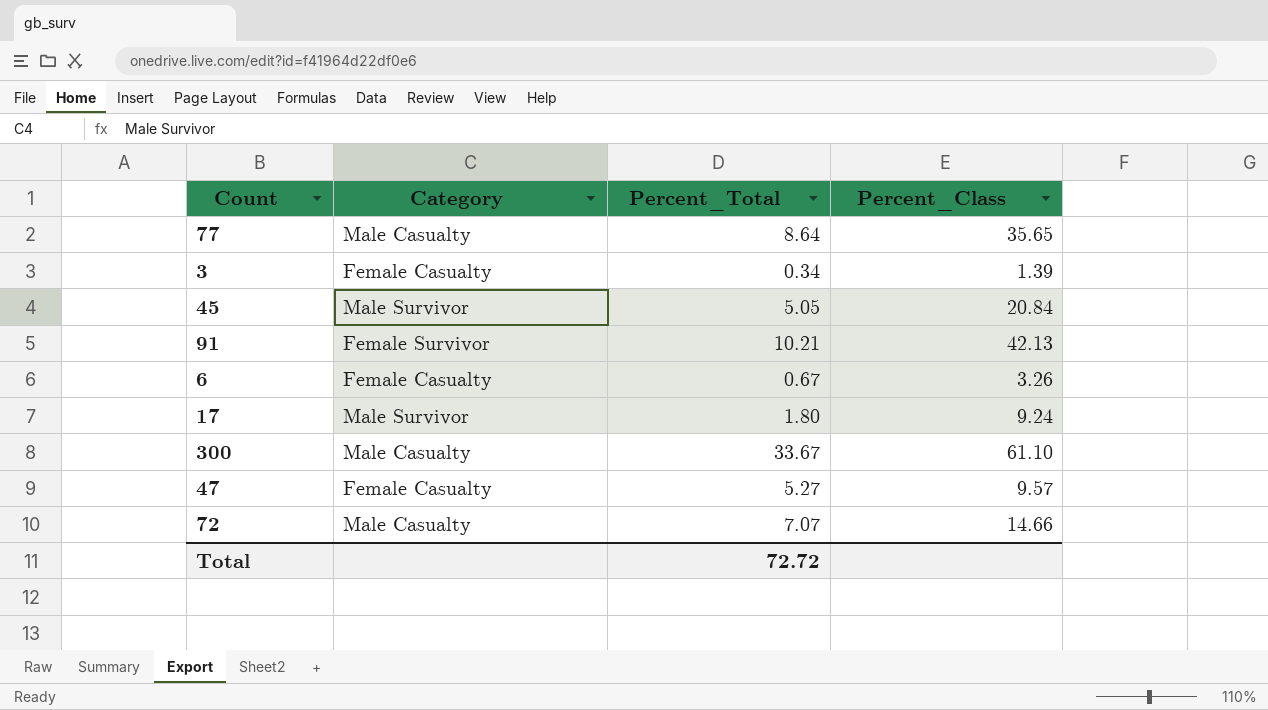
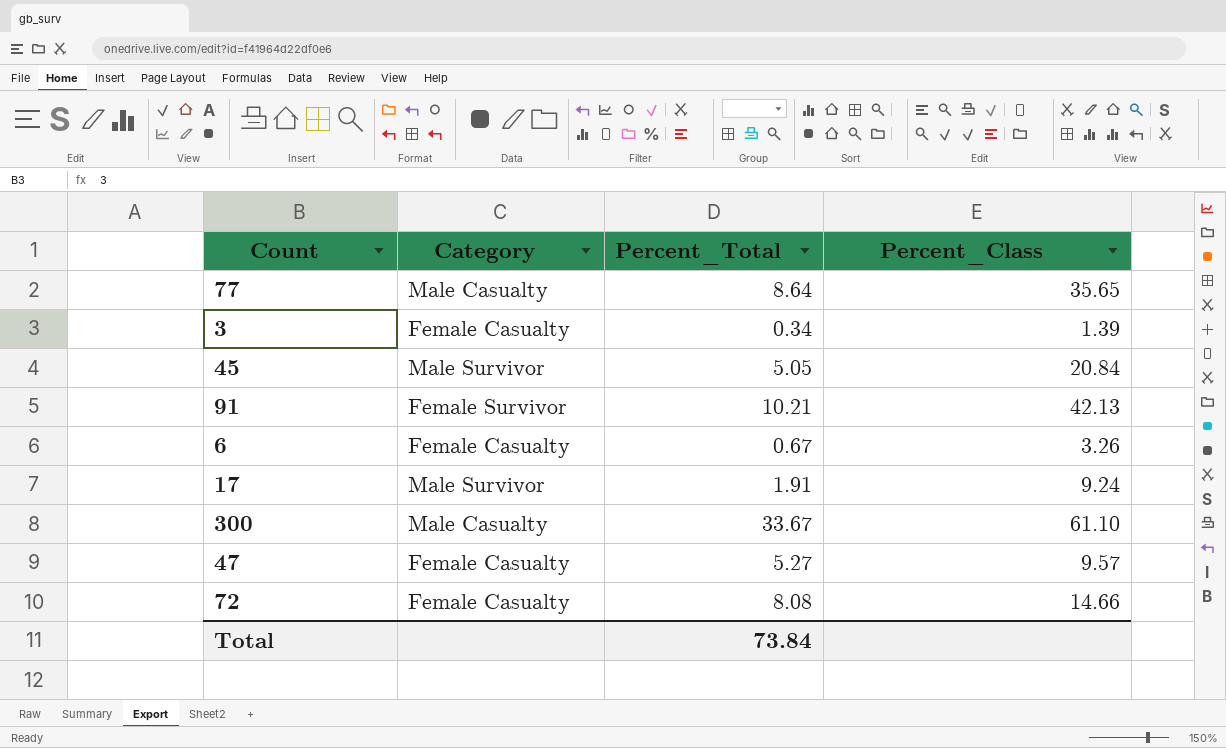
17 | Percent_Total: 1.80 -> 1.91
72 | Category: Male Casualty -> Female Casualty
72 | Percent_Total: 7.07 -> 8.08
Total | Percent_Total: 72.72 -> 73.84

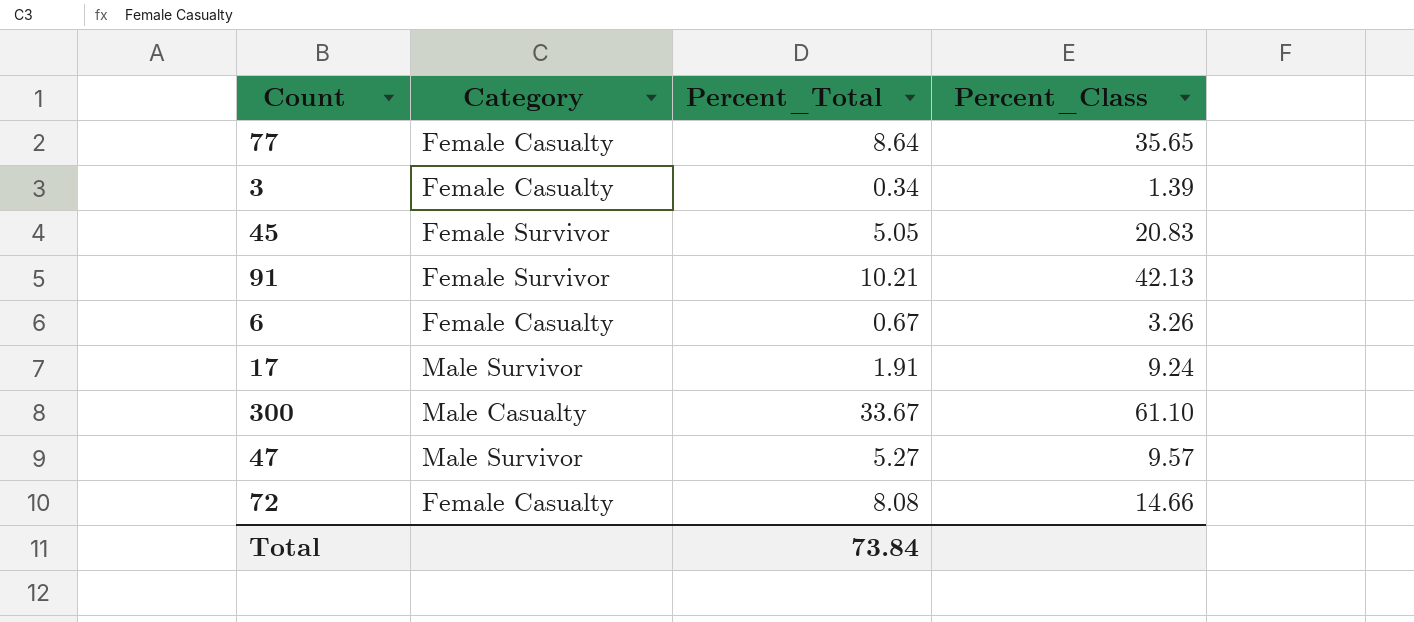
77 | Category: Male Casualty -> Female Casualty
45 | Category: Male Survivor -> Female Survivor
45 | Percent_Class: 20.84 -> 20.83
47 | Category: Female Casualty -> Male Survivor

